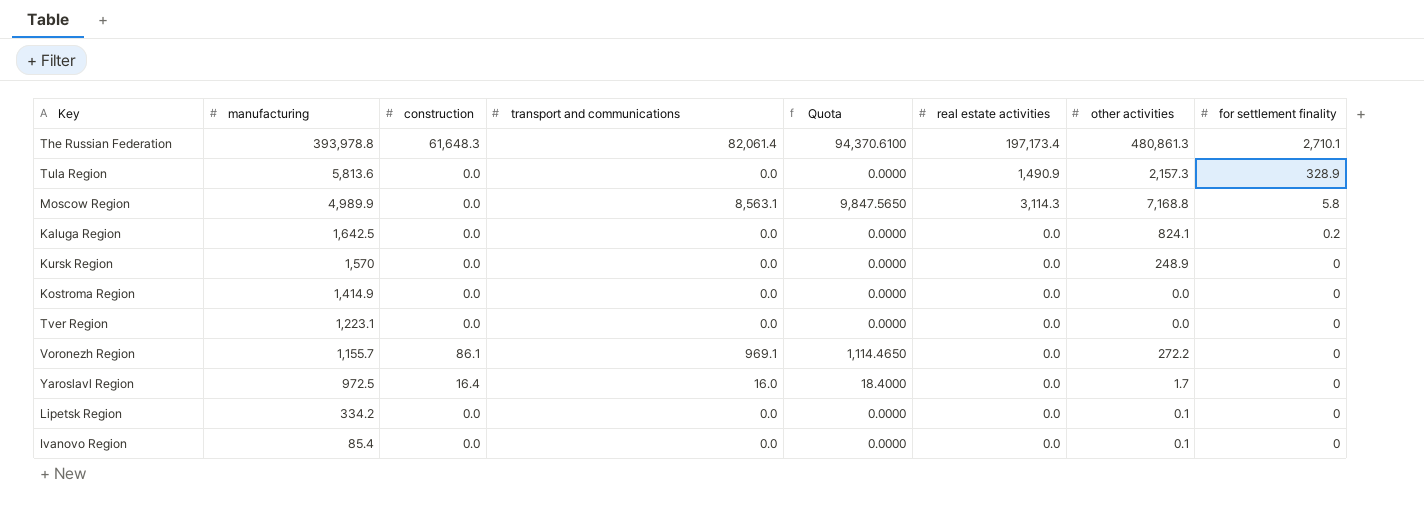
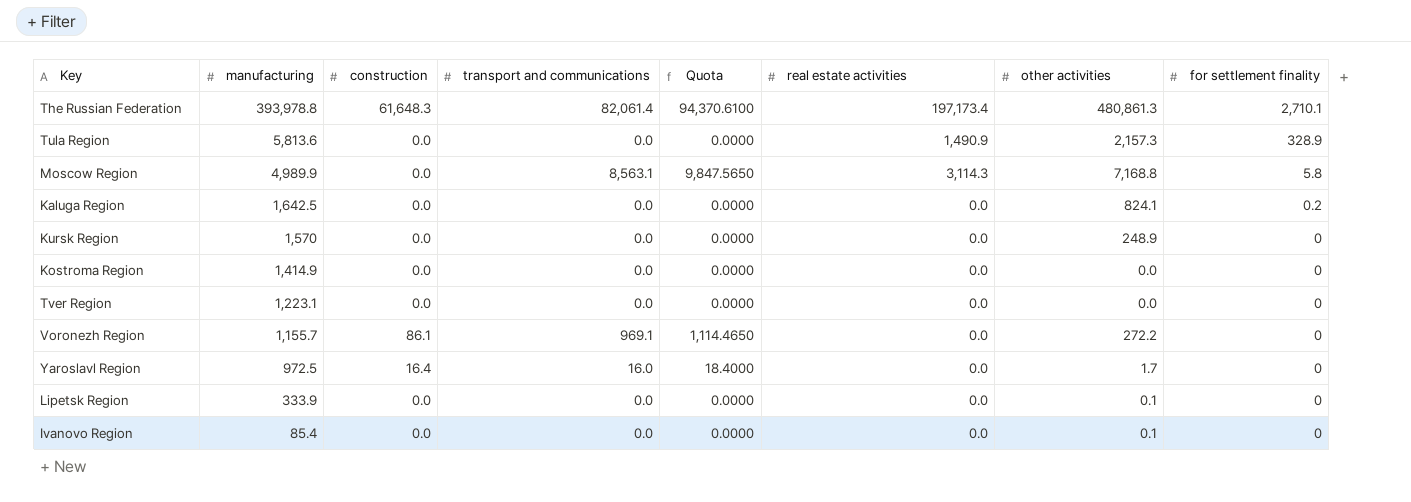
Lipetsk Region | manufacturing: 334.2 -> 333.9

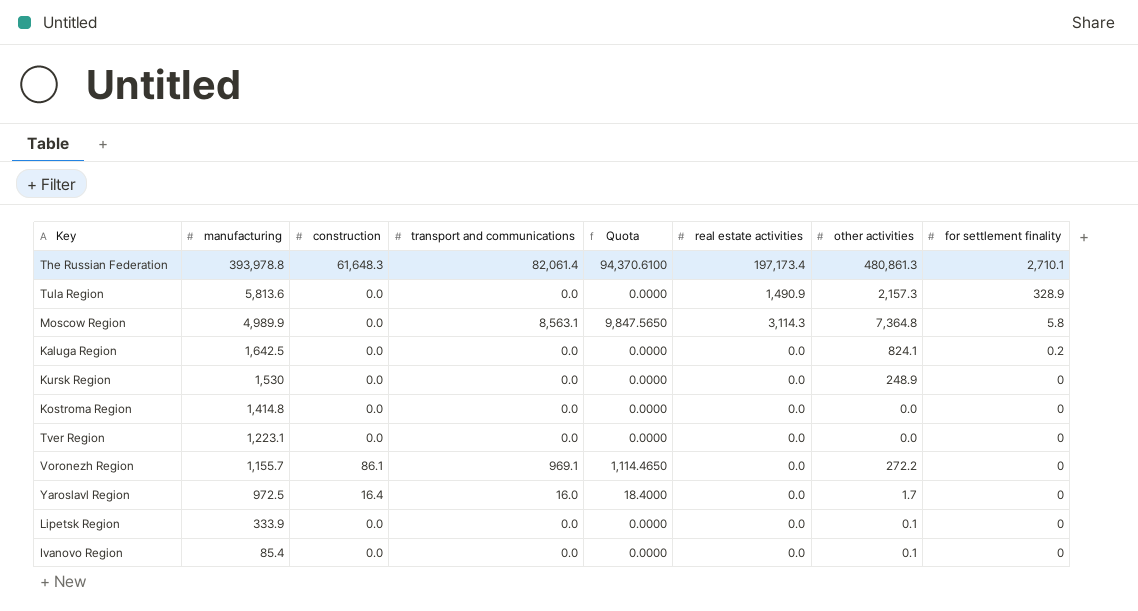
Moscow Region | other activities: 7,168.8 -> 7,364.8
Kursk Region | manufacturing: 1,570 -> 1,530
Kostroma Region | manufacturing: 1,414.9 -> 1,414.8

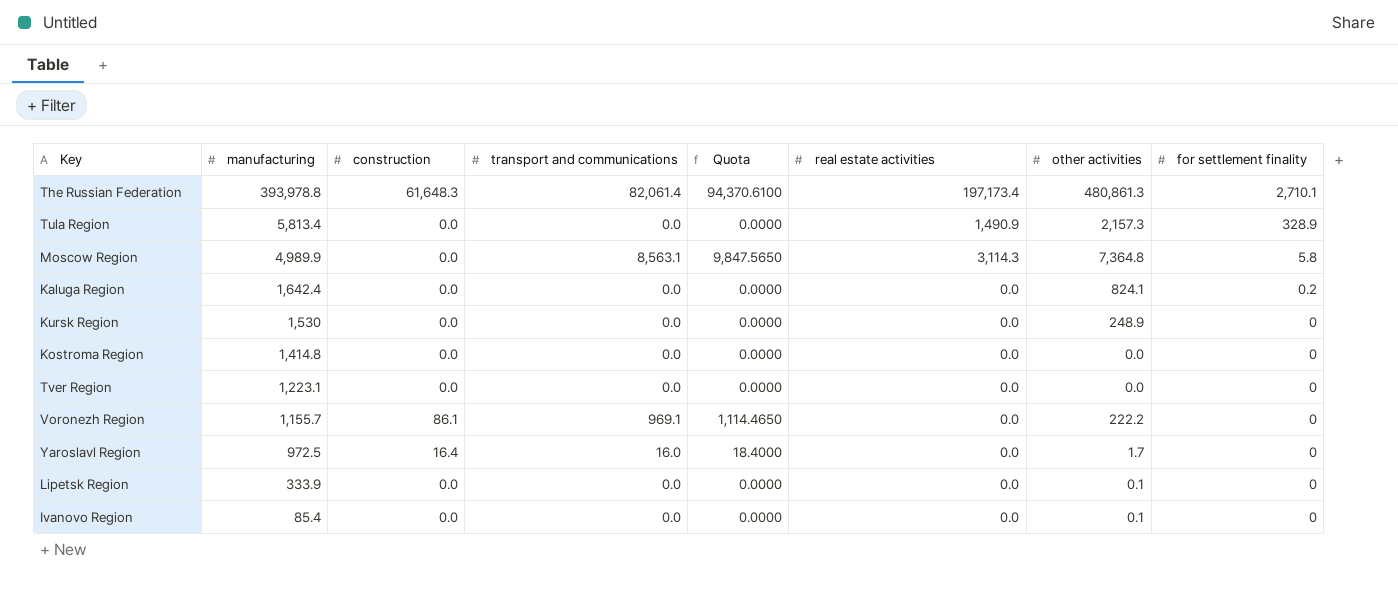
Tula Region | manufacturing: 5,813.6 -> 5,813.4
Kaluga Region | manufacturing: 1,642.5 -> 1,642.4
Voronezh Region | other activities: 272.2 -> 222.2

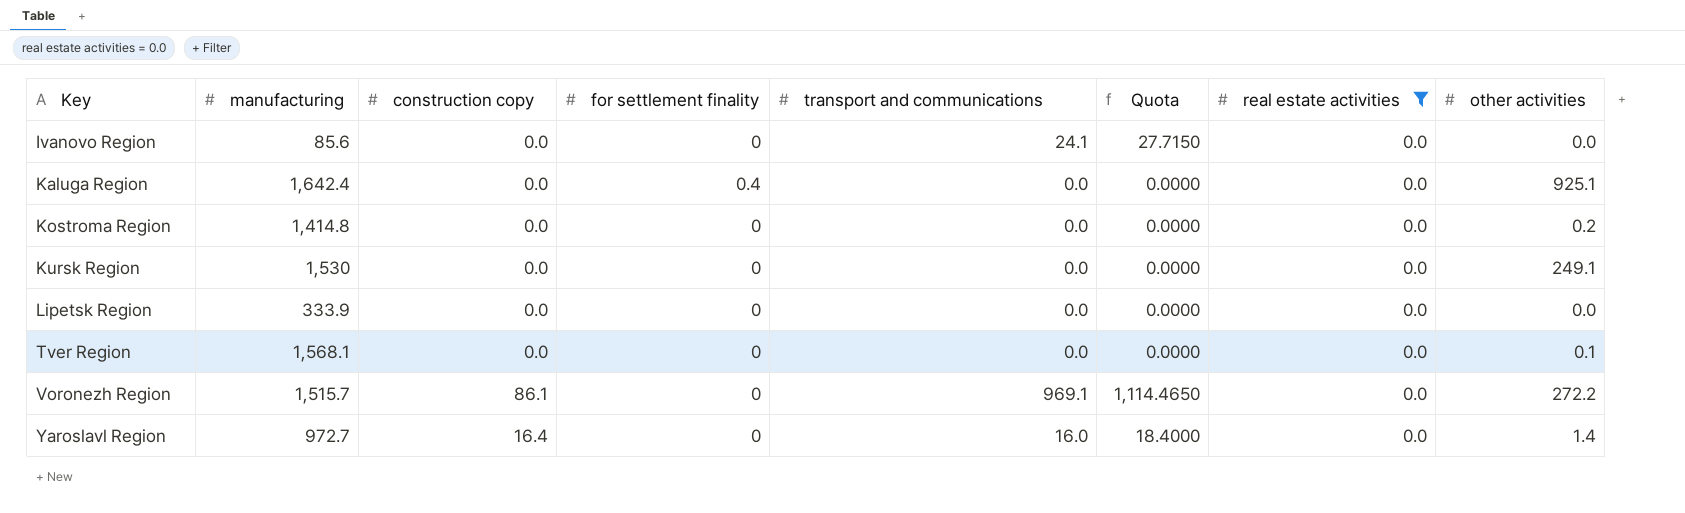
filter: none -> real estate activities = 0.0
row order: manufacturing descending -> Key ascending
column name: construction -> construction copy
column for settlement finality | position: 8 -> 4
Ivanovo Region | manufacturing: 85.4 -> 85.6
Ivanovo Region | transport and communications: 0.0 -> 24.1
Ivanovo Region | Quota: 0.0000 -> 27.7150
Ivanovo Region | other activities: 0.1 -> 0.0
Kaluga Region | for settlement finality: 0.2 -> 0.4
Kaluga Region | other activities: 824.1 -> 925.1
Kostroma Region | other activities: 0.0 -> 0.2
Kursk Region | other activities: 248.9 -> 249.1
Lipetsk Region | other activities: 0.1 -> 0.0
Tver Region | manufacturing: 1,223.1 -> 1,568.1
Tver Region | other activities: 0.0 -> 0.1
Voronezh Region | manufacturing: 1,155.7 -> 1,515.7
Voronezh Region | other activities: 222.2 -> 272.2
Yaroslavl Region | manufacturing: 972.5 -> 972.7
Yaroslavl Region | other activities: 1.7 -> 1.4

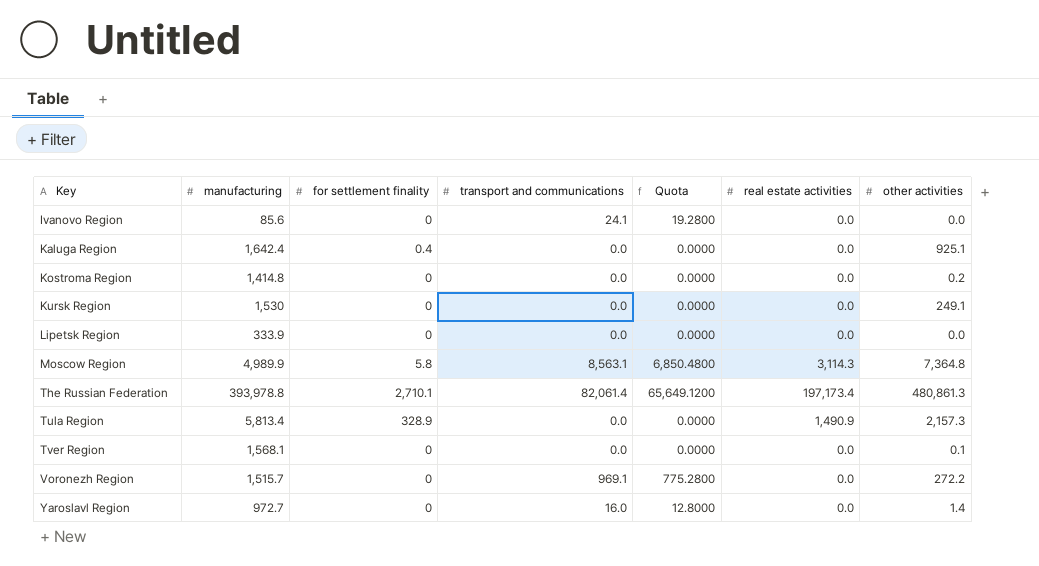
filter: real estate activities = 0.0 -> none
column construction copy | position: 3 -> none
column Quota | formula: [transport and communications] * 1.15 -> [transport and communications] * 0.8

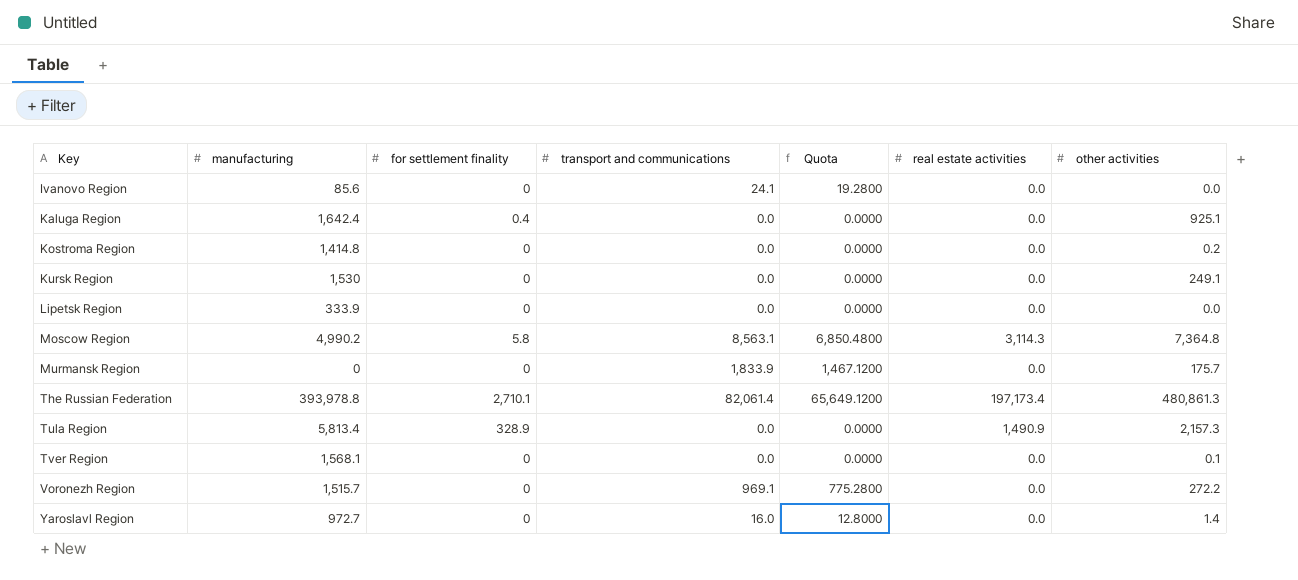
Moscow Region | manufacturing: 4,989.9 -> 4,990.2
row Murmansk Region: none -> 0 | 0 | 1,833.9 | 1,467.1200 | 0.0 | 175.7

